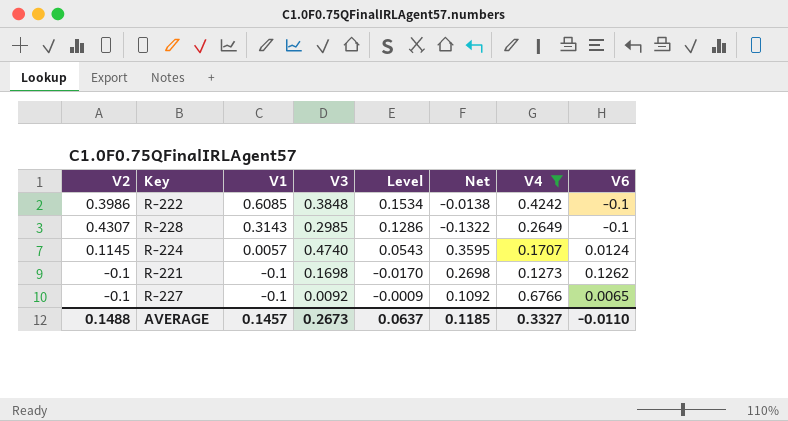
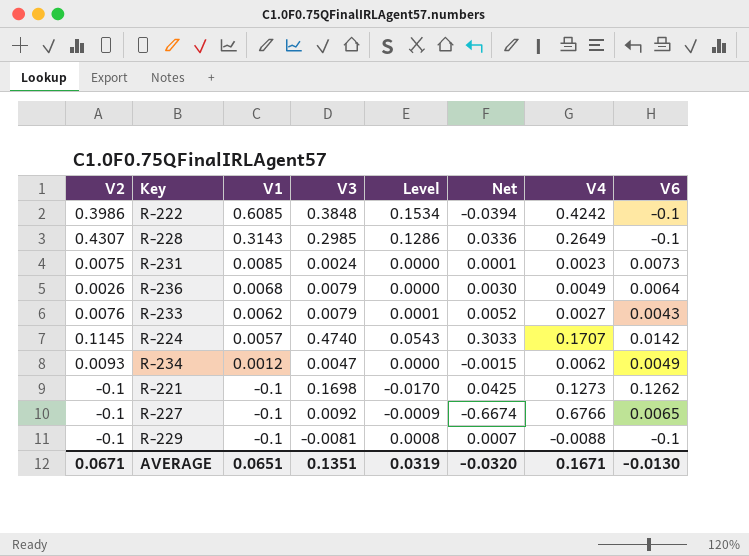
filter: V4 >= 0.1273 -> none
column Net | formula: [V3] - [V2] -> [V3] - [V4]
R-224 | V6: 0.0124 -> 0.0142
AVERAGE | V2: 0.1488 -> 0.0671
AVERAGE | V1: 0.1457 -> 0.0651
AVERAGE | V3: 0.2673 -> 0.1351
AVERAGE | Level: 0.0637 -> 0.0319
AVERAGE | Net: 0.1185 -> -0.0320
AVERAGE | V4: 0.3327 -> 0.1671
AVERAGE | V6: -0.0110 -> -0.0130

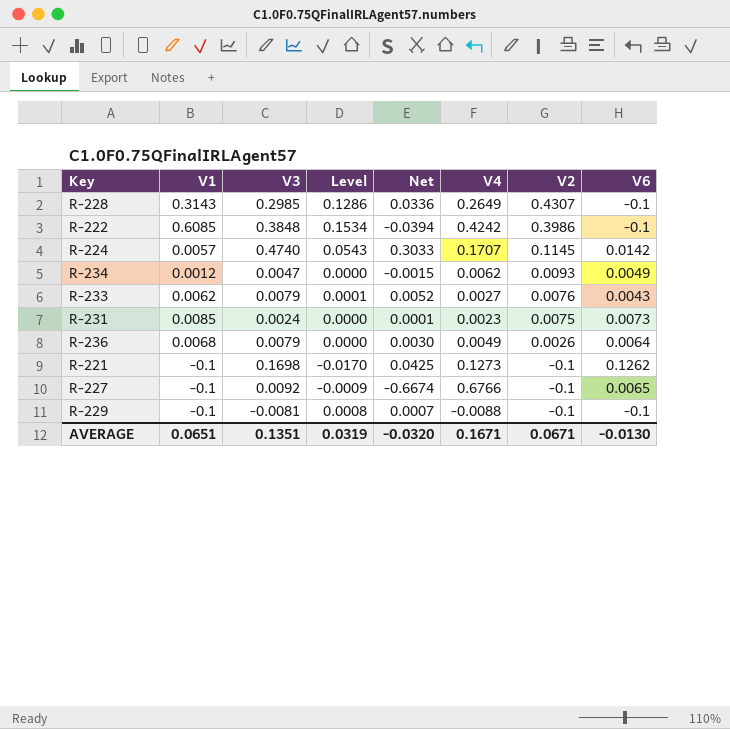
row order: V1 descending -> V2 descending
column V2 | position: 1 -> 7

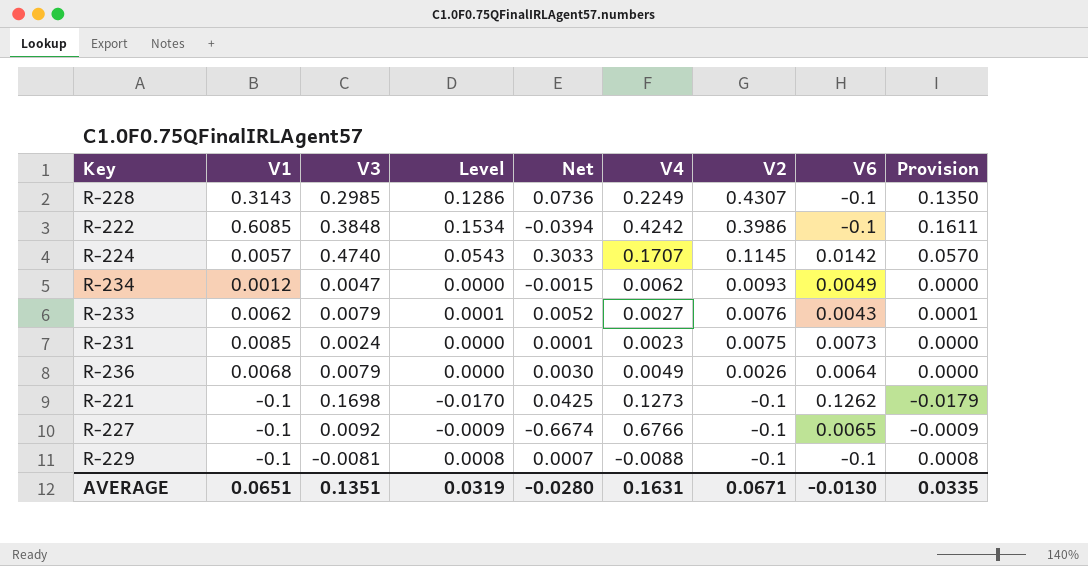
column Provision | formula: none -> [Level] * 1.05
R-228 | Net: 0.0336 -> 0.0736
R-228 | V4: 0.2649 -> 0.2249
AVERAGE | Net: -0.0320 -> -0.0280
AVERAGE | V4: 0.1671 -> 0.1631

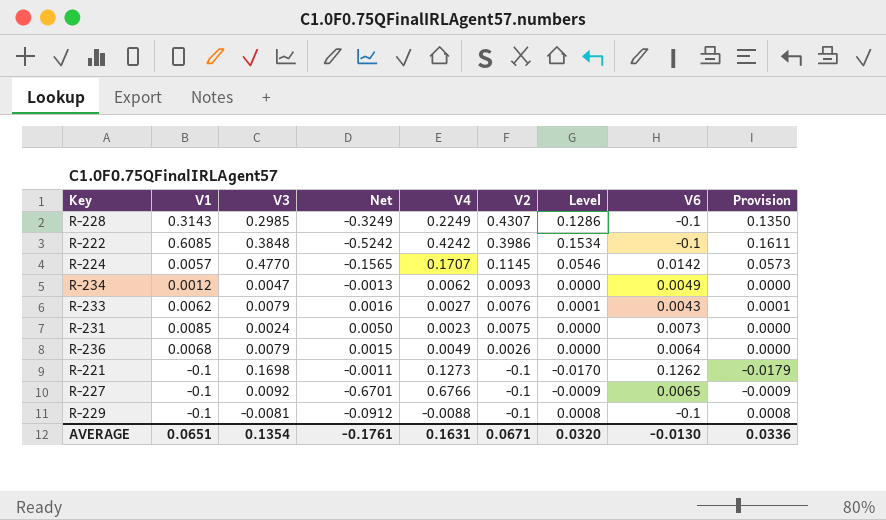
column Net | formula: [V3] - [V4] -> [V6] - [V4]
column Level | position: 4 -> 7
R-224 | V3: 0.4740 -> 0.4770
R-224 | Level: 0.0543 -> 0.0546
R-224 | Provision: 0.0570 -> 0.0573
AVERAGE | V3: 0.1351 -> 0.1354
AVERAGE | Net: -0.0280 -> -0.1761
AVERAGE | Level: 0.0319 -> 0.0320
AVERAGE | Provision: 0.0335 -> 0.0336

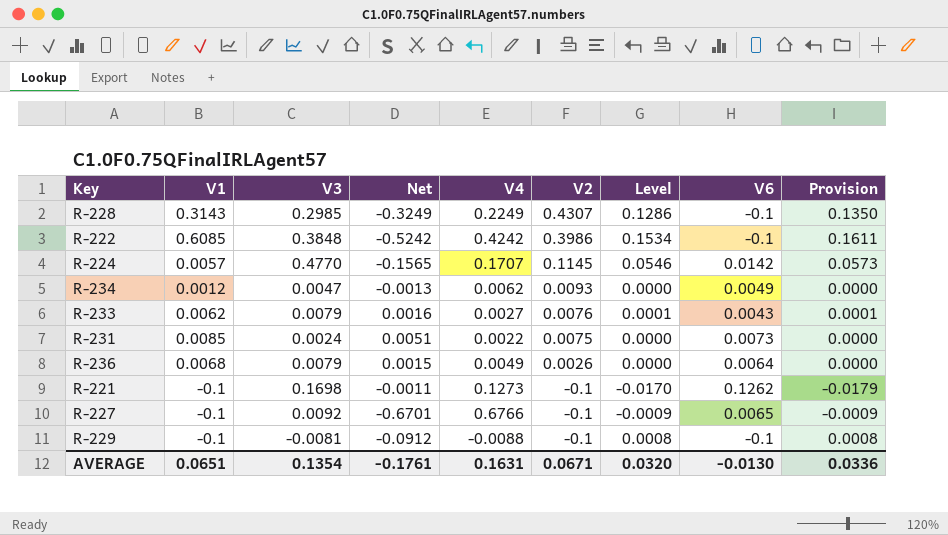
R-231 | Net: 0.0050 -> 0.0051
R-231 | V4: 0.0023 -> 0.0022

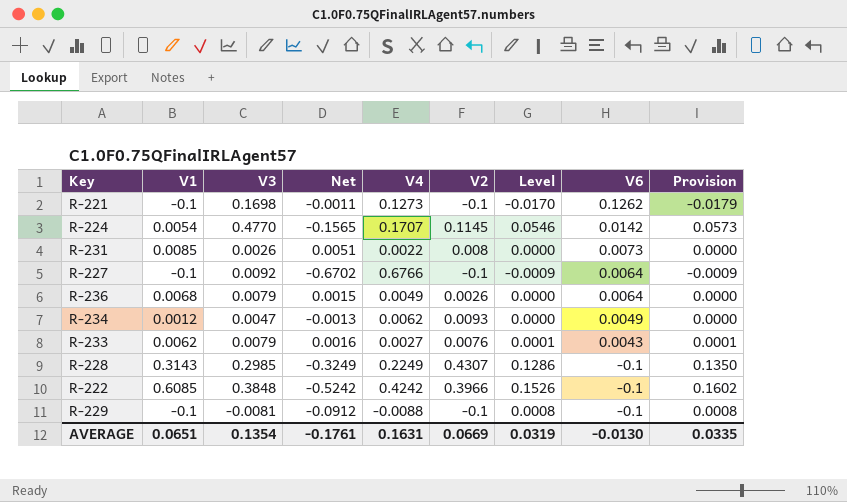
row order: V2 descending -> V6 descending
R-224 | V1: 0.0057 -> 0.0054
R-231 | V3: 0.0024 -> 0.0026
R-231 | V2: 0.0075 -> 0.008
R-227 | Net: -0.6701 -> -0.6702
R-227 | V6: 0.0065 -> 0.0064
R-222 | V2: 0.3986 -> 0.3966
R-222 | Level: 0.1534 -> 0.1526
R-222 | Provision: 0.1611 -> 0.1602
AVERAGE | V2: 0.0671 -> 0.0669
AVERAGE | Level: 0.0320 -> 0.0319
AVERAGE | Provision: 0.0336 -> 0.0335

